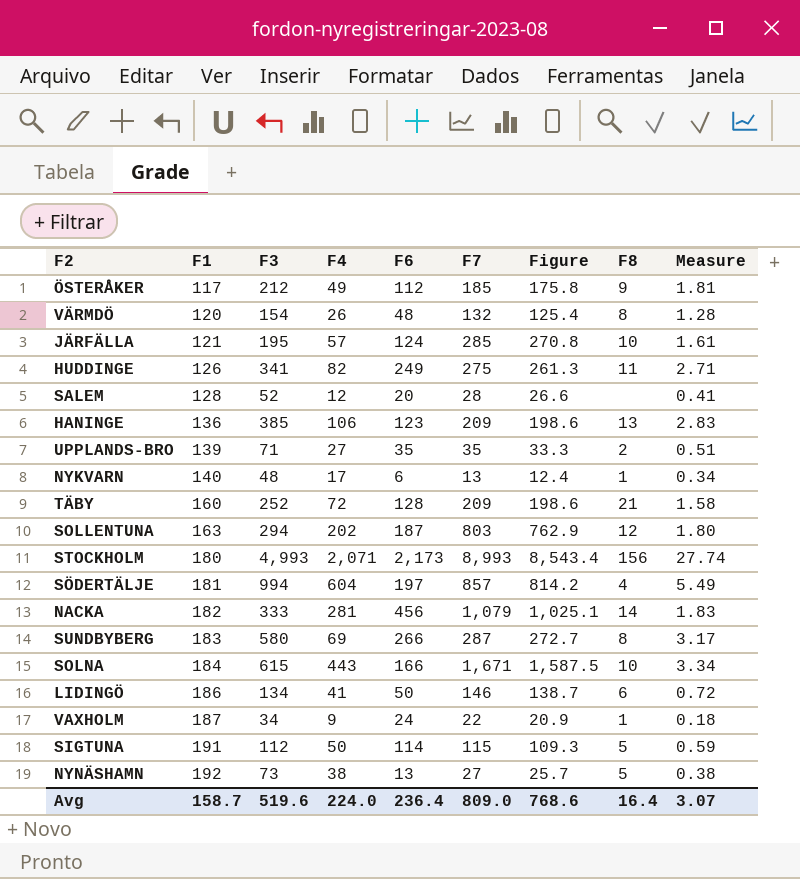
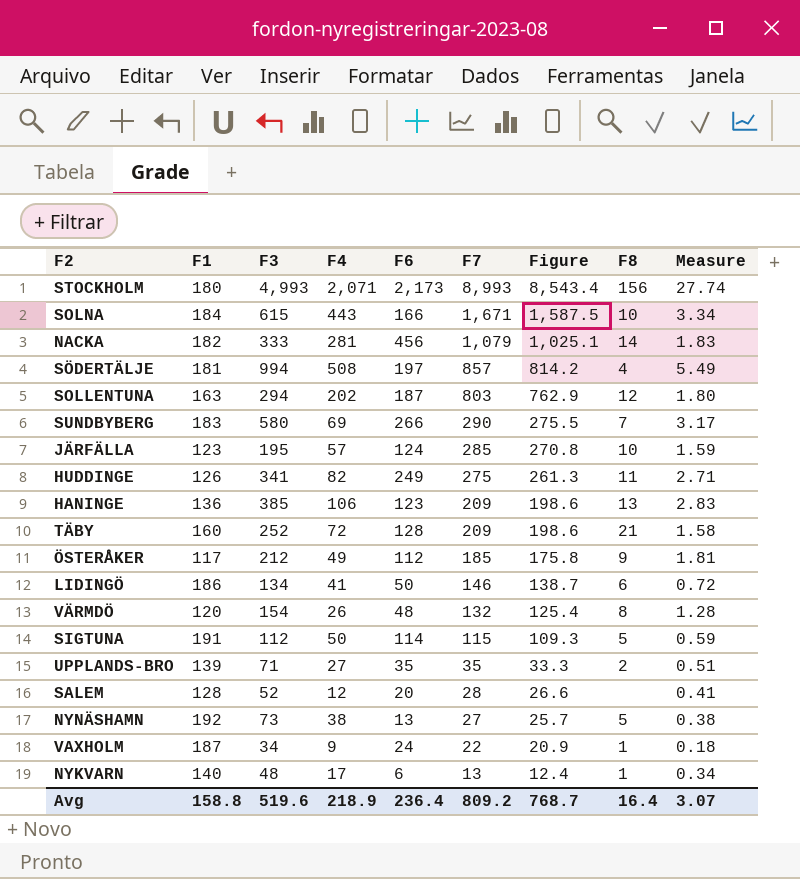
row order: F1 ascending -> F7 descending
SÖDERTÄLJE | F4: 604 -> 508
SUNDBYBERG | F7: 287 -> 290
SUNDBYBERG | Figure: 272.7 -> 275.5
SUNDBYBERG | F8: 8 -> 7
JÄRFÄLLA | F1: 121 -> 123
JÄRFÄLLA | Measure: 1.61 -> 1.59
Avg | F1: 158.7 -> 158.8
Avg | F4: 224.0 -> 218.9
Avg | F7: 809.0 -> 809.2
Avg | Figure: 768.6 -> 768.7

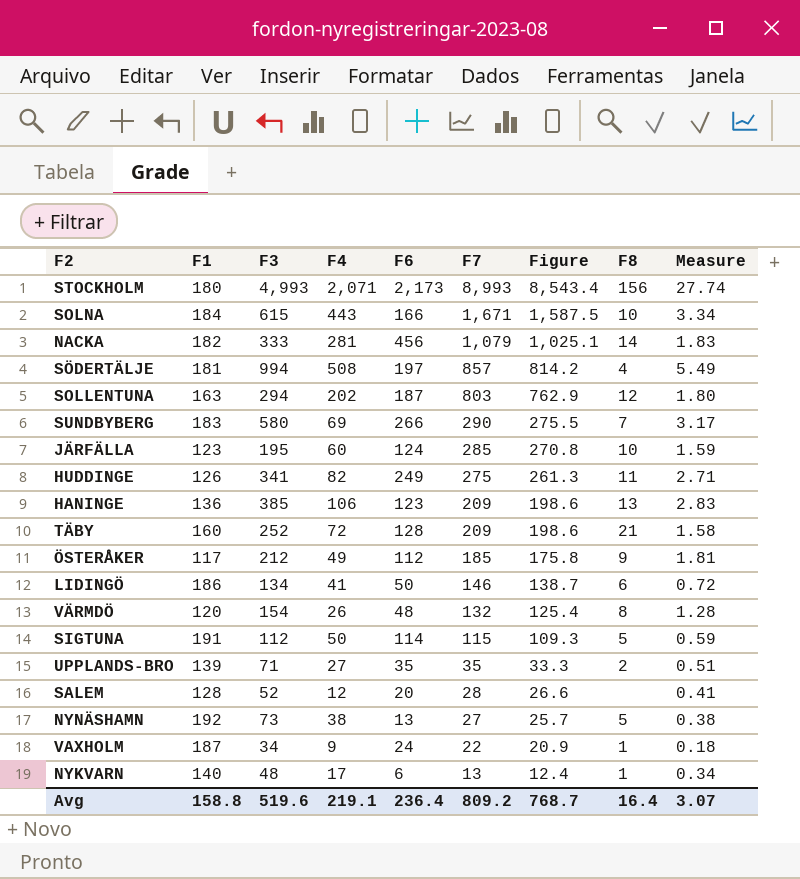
JÄRFÄLLA | F4: 57 -> 60
Avg | F4: 218.9 -> 219.1

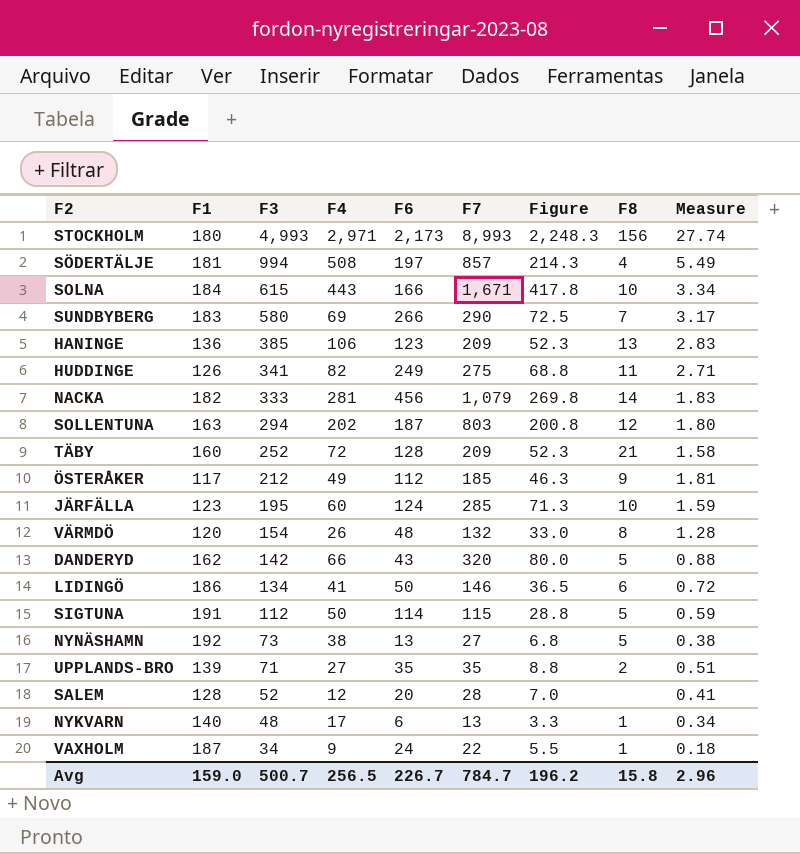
row order: F7 descending -> F3 descending
column Figure | formula: [F7] * 0.95 -> [F7] * 0.25
STOCKHOLM | F4: 2,071 -> 2,971
row DANDERYD: none -> 162 | 142 | 66 | 43 | 320 | 80.0 | 5 | 0.88
Avg | F1: 158.8 -> 159.0
Avg | F3: 519.6 -> 500.7
Avg | F4: 219.1 -> 256.5
Avg | F6: 236.4 -> 226.7
Avg | F7: 809.2 -> 784.7
Avg | Figure: 768.7 -> 196.2
Avg | F8: 16.4 -> 15.8
Avg | Measure: 3.07 -> 2.96

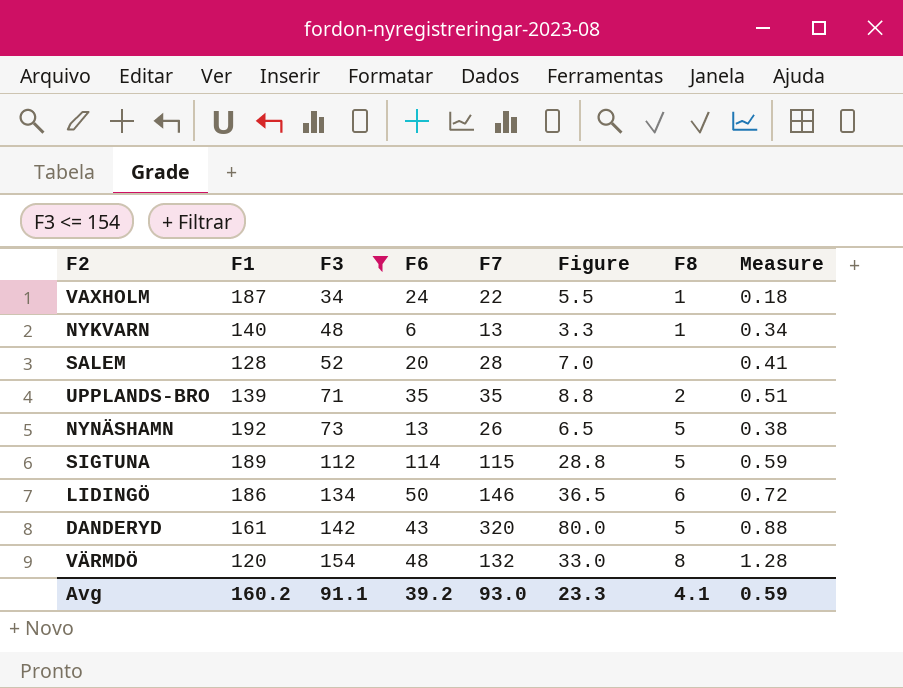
filter: none -> F3 <= 154
row order: F3 descending -> F3 ascending
column F4 | position: 4 -> none
NYNÄSHAMN | F7: 27 -> 26
NYNÄSHAMN | Figure: 6.8 -> 6.5
SIGTUNA | F1: 191 -> 189
DANDERYD | F1: 162 -> 161
Avg | F1: 159.0 -> 160.2
Avg | F3: 500.7 -> 91.1
Avg | F6: 226.7 -> 39.2
Avg | F7: 784.7 -> 93.0
Avg | Figure: 196.2 -> 23.3
Avg | F8: 15.8 -> 4.1
Avg | Measure: 2.96 -> 0.59

